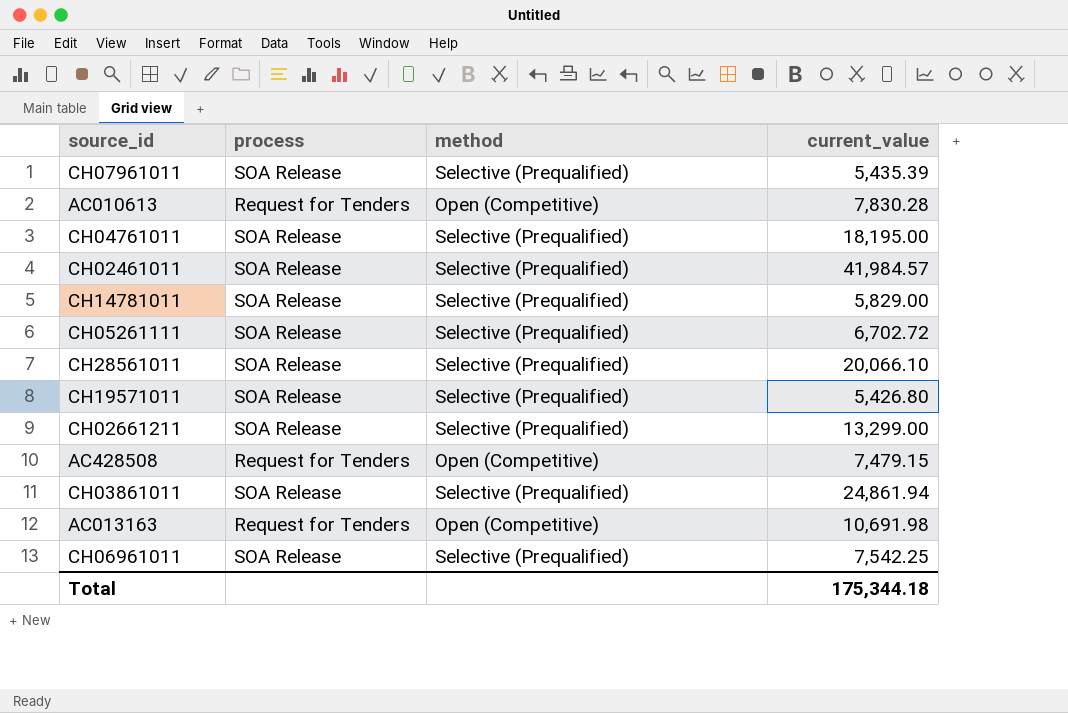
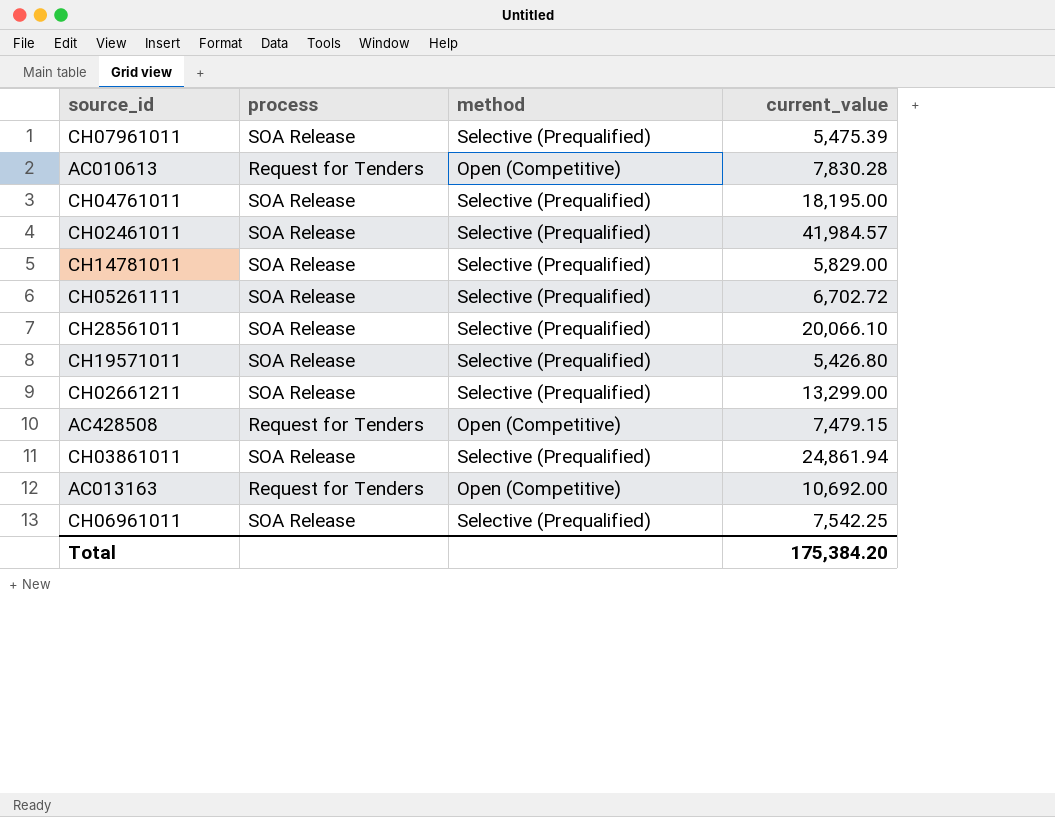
CH07961011 | current_value: 5,435.39 -> 5,475.39
AC013163 | current_value: 10,691.98 -> 10,692.00
Total | current_value: 175,344.18 -> 175,384.20

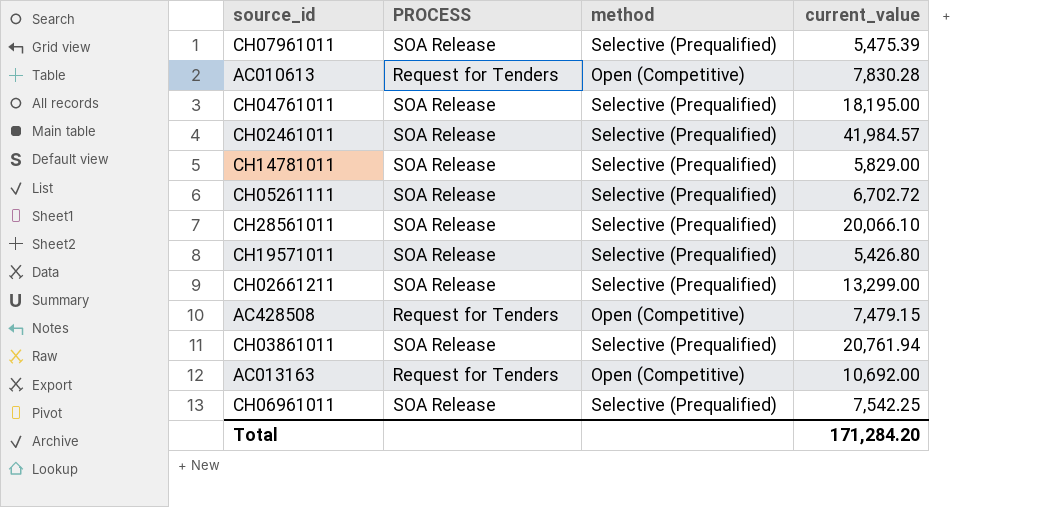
column name: process -> PROCESS
CH03861011 | current_value: 24,861.94 -> 20,761.94
Total | current_value: 175,384.20 -> 171,284.20

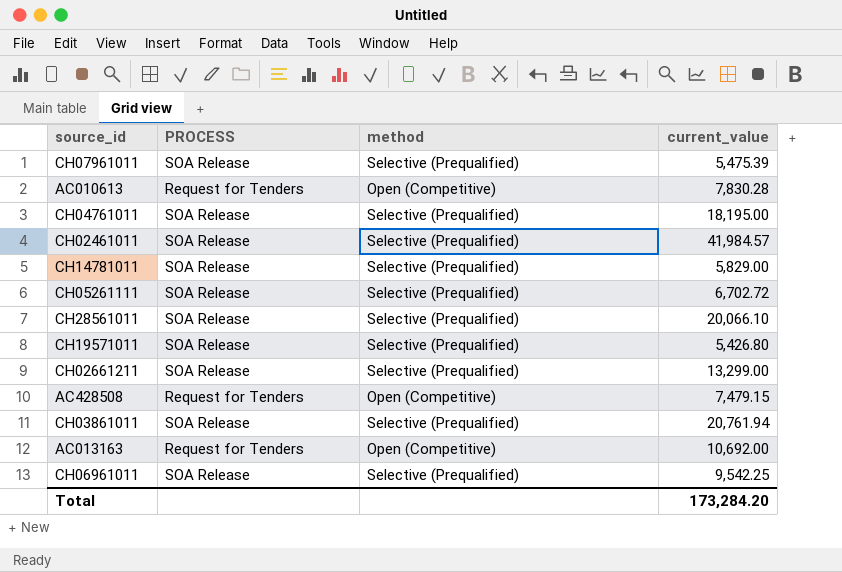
CH06961011 | current_value: 7,542.25 -> 9,542.25
Total | current_value: 171,284.20 -> 173,284.20

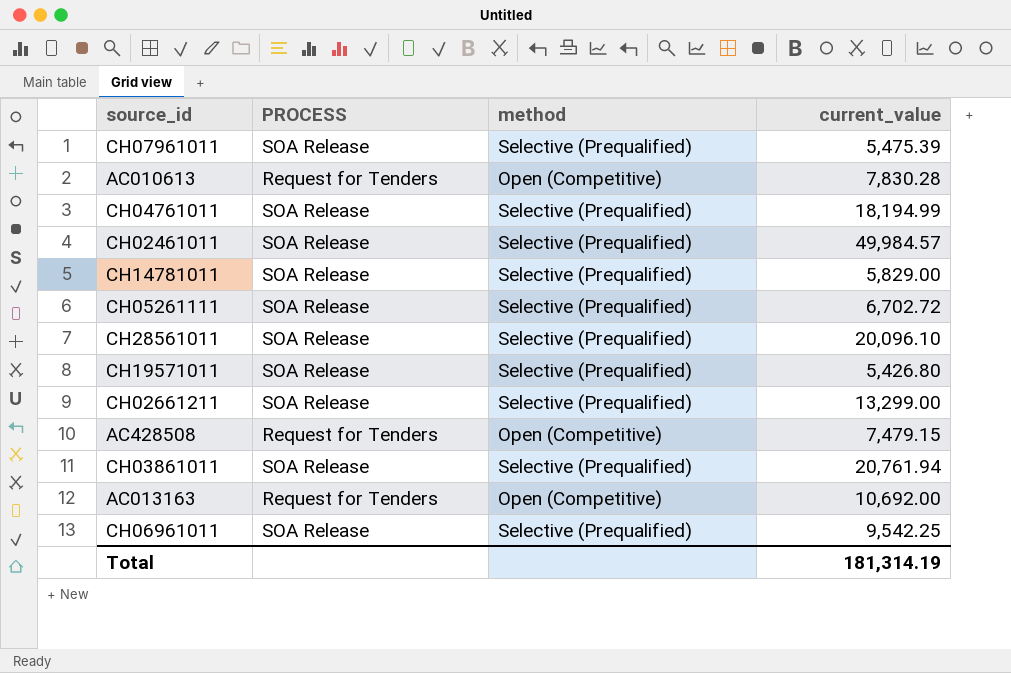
CH04761011 | current_value: 18,195.00 -> 18,194.99
CH02461011 | current_value: 41,984.57 -> 49,984.57
CH28561011 | current_value: 20,066.10 -> 20,096.10
Total | current_value: 173,284.20 -> 181,314.19

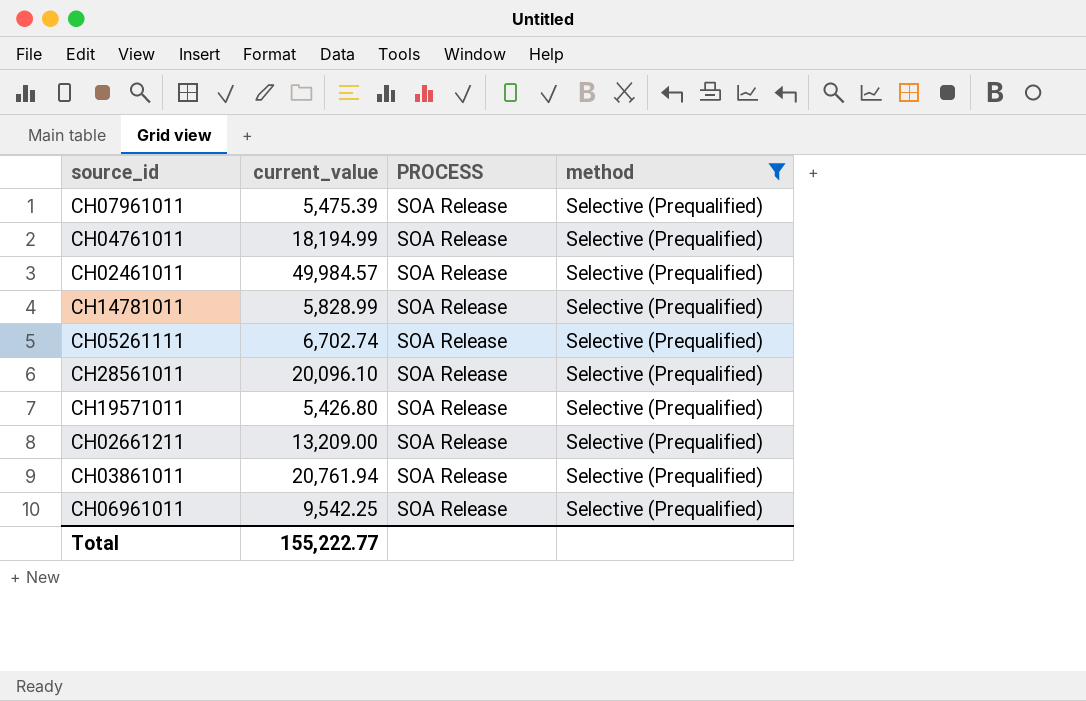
filter: none -> method = Selective (Prequalified)
column current_value | position: 4 -> 2
CH14781011 | current_value: 5,829.00 -> 5,828.99
CH05261111 | current_value: 6,702.72 -> 6,702.74
CH02661211 | current_value: 13,299.00 -> 13,209.00
Total | current_value: 181,314.19 -> 155,222.77

